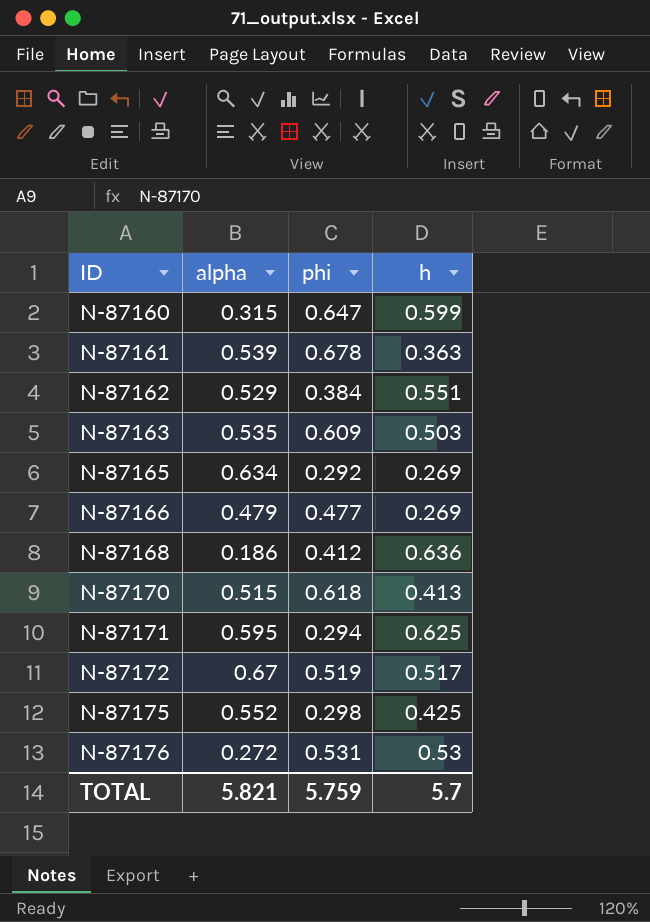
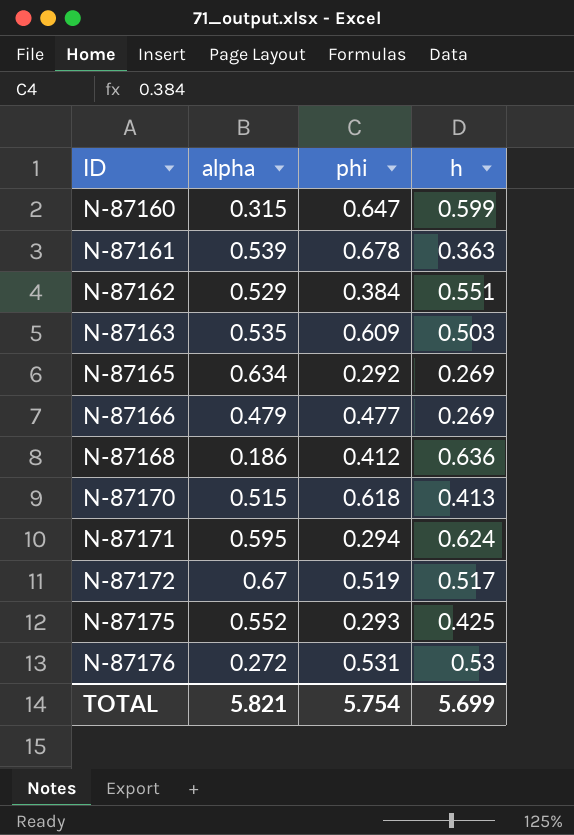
N-87171 | h: 0.625 -> 0.624
N-87175 | phi: 0.298 -> 0.293
TOTAL | phi: 5.759 -> 5.754
TOTAL | h: 5.7 -> 5.699

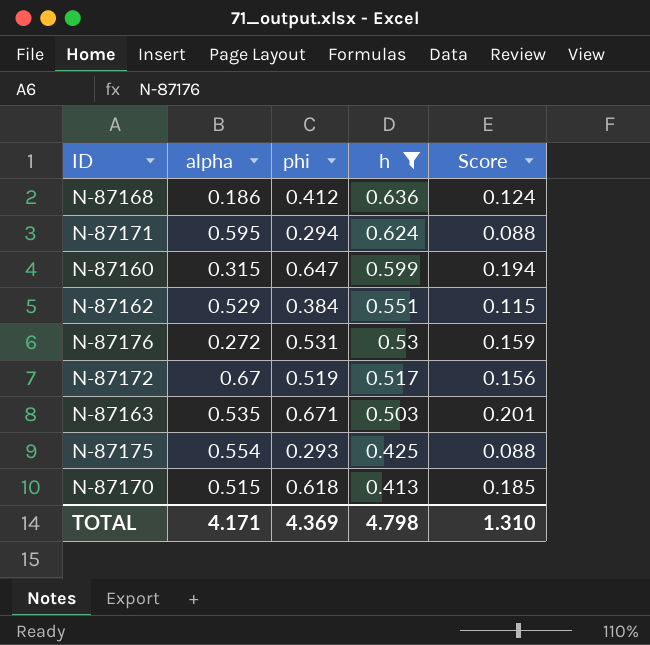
filter: none -> h >= 0.413
row order: ID ascending -> h descending
column Score | formula: none -> [phi] * 0.3
N-87163 | phi: 0.609 -> 0.671
N-87175 | alpha: 0.552 -> 0.554
TOTAL | alpha: 5.821 -> 4.171
TOTAL | phi: 5.754 -> 4.369
TOTAL | h: 5.699 -> 4.798

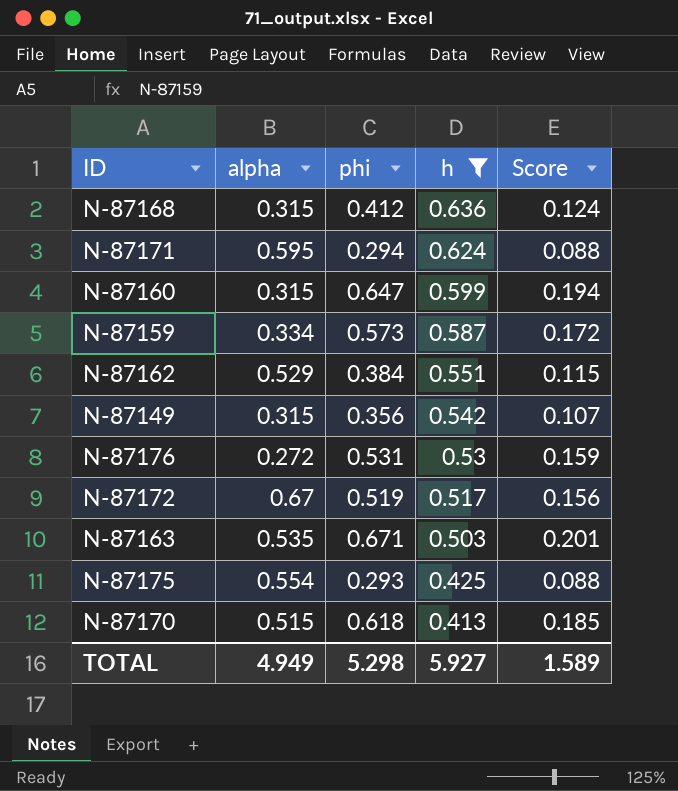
N-87168 | alpha: 0.186 -> 0.315
row N-87159: none -> 0.334 | 0.573 | 0.587 | 0.172
row N-87149: none -> 0.315 | 0.356 | 0.542 | 0.107
TOTAL | alpha: 4.171 -> 4.949
TOTAL | phi: 4.369 -> 5.298
TOTAL | h: 4.798 -> 5.927
TOTAL | Score: 1.310 -> 1.589

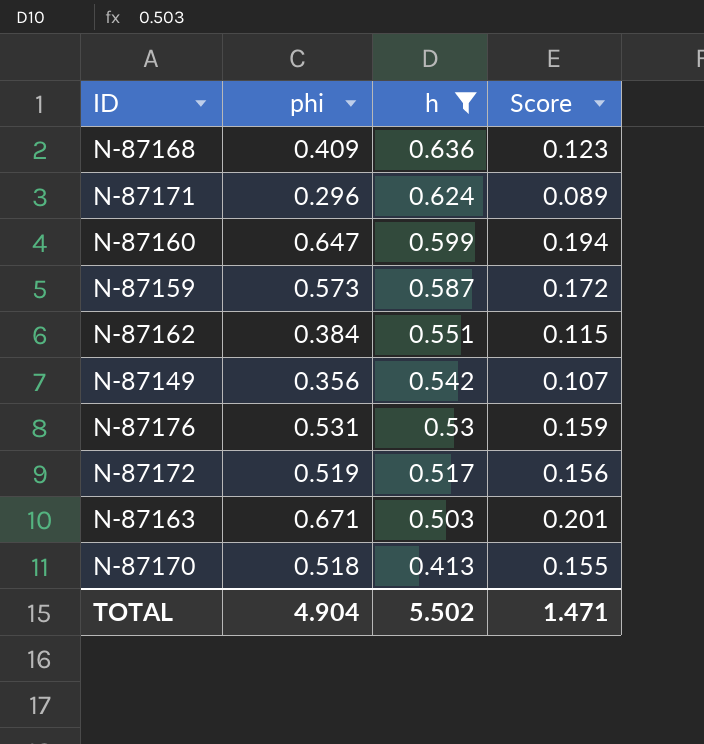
column alpha | position: 2 -> none
row N-87175: 0.554 | 0.293 | 0.425 | 0.088 -> none
N-87168 | phi: 0.412 -> 0.409
N-87168 | Score: 0.124 -> 0.123
N-87171 | phi: 0.294 -> 0.296
N-87171 | Score: 0.088 -> 0.089
N-87170 | phi: 0.618 -> 0.518
N-87170 | Score: 0.185 -> 0.155
TOTAL | phi: 5.298 -> 4.904
TOTAL | h: 5.927 -> 5.502
TOTAL | Score: 1.589 -> 1.471

